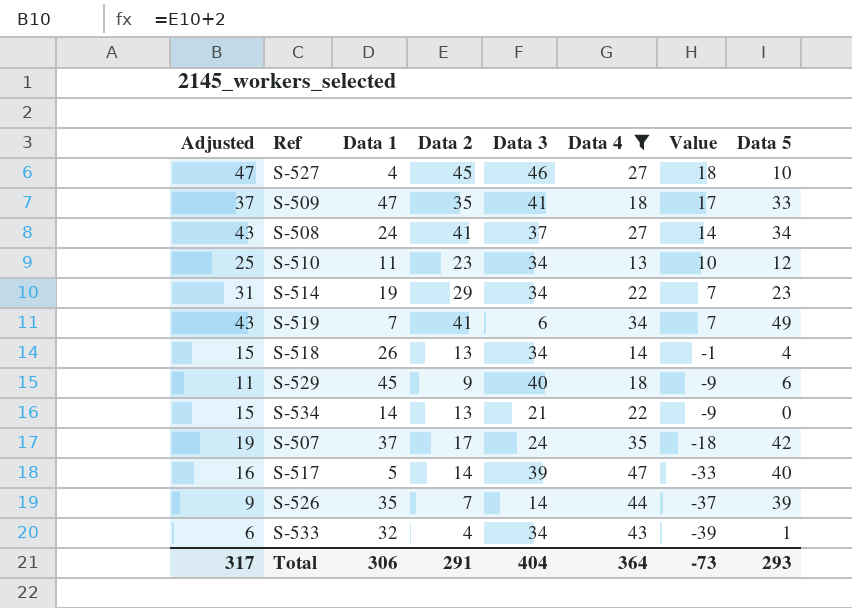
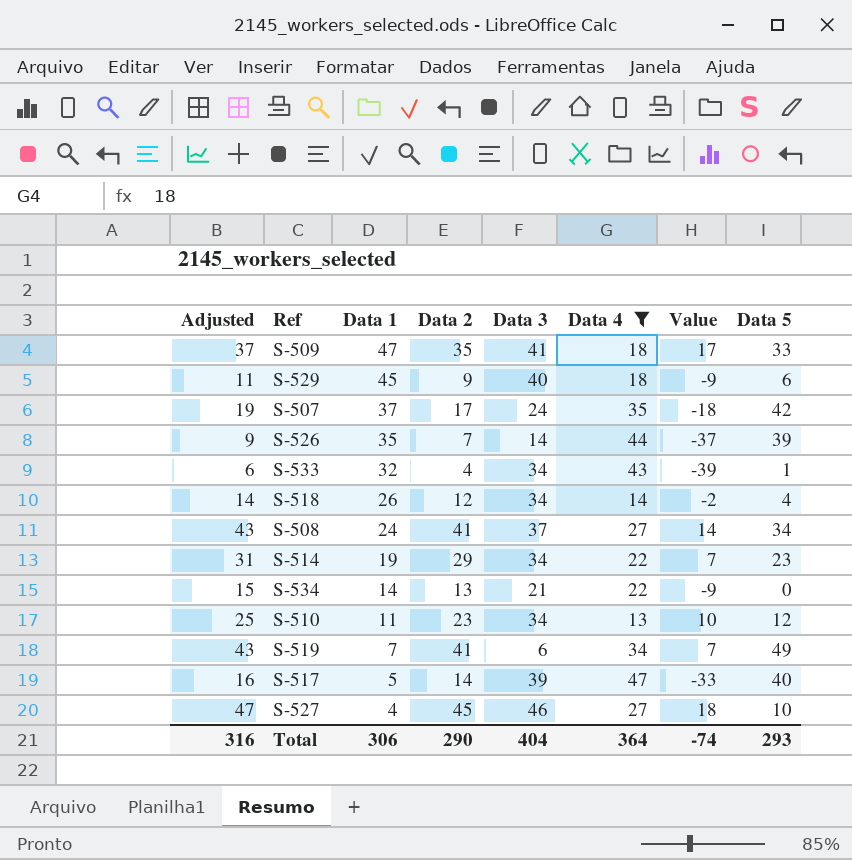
row order: Value descending -> Data 1 descending
S-518 | Adjusted: 15 -> 14
S-518 | Data 2: 13 -> 12
S-518 | Value: -1 -> -2
Total | Adjusted: 317 -> 316
Total | Data 2: 291 -> 290
Total | Value: -73 -> -74

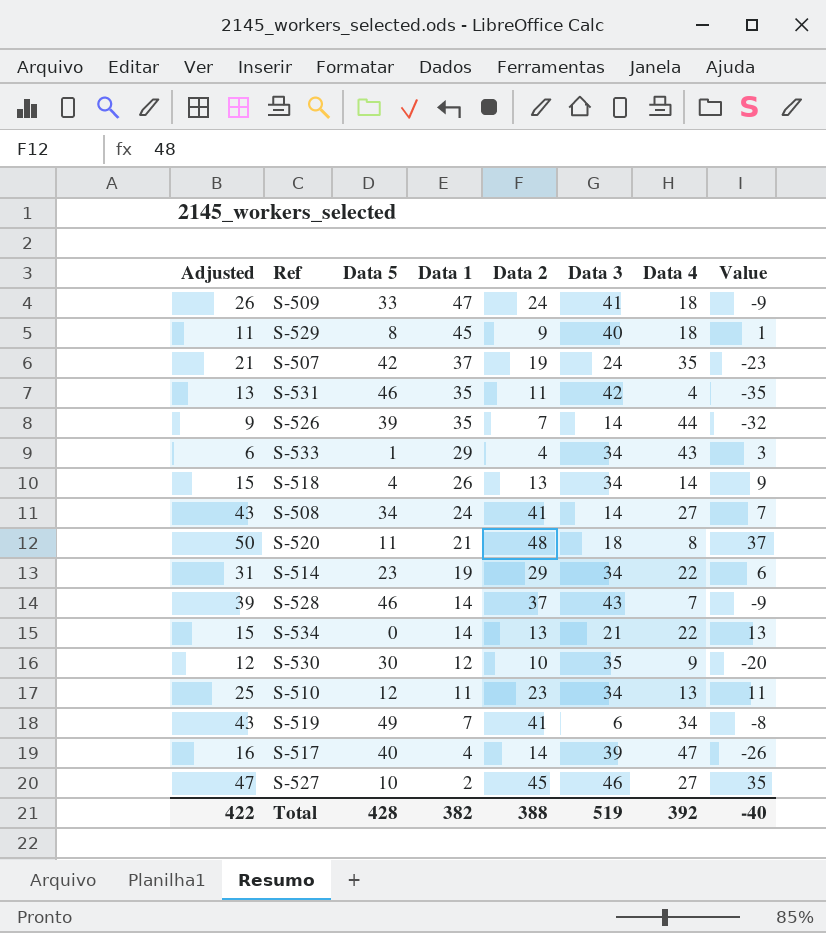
filter: Data 4 >= 13 -> none
column Data 5 | position: 8 -> 3
column Value | formula: [Data 2] - [Data 4] -> [Data 2] - [Data 5]
S-509 | Adjusted: 37 -> 26
S-509 | Data 2: 35 -> 24
S-529 | Data 5: 6 -> 8
S-507 | Adjusted: 19 -> 21
S-507 | Data 2: 17 -> 19
S-533 | Data 1: 32 -> 29
S-518 | Adjusted: 14 -> 15
S-518 | Data 2: 12 -> 13
S-508 | Data 3: 37 -> 14
S-517 | Data 1: 5 -> 4
S-527 | Data 1: 4 -> 2
Total | Adjusted: 316 -> 422
Total | Data 5: 293 -> 428
Total | Data 1: 306 -> 382
Total | Data 2: 290 -> 388
Total | Data 3: 404 -> 519
Total | Data 4: 364 -> 392
Total | Value: -74 -> -40

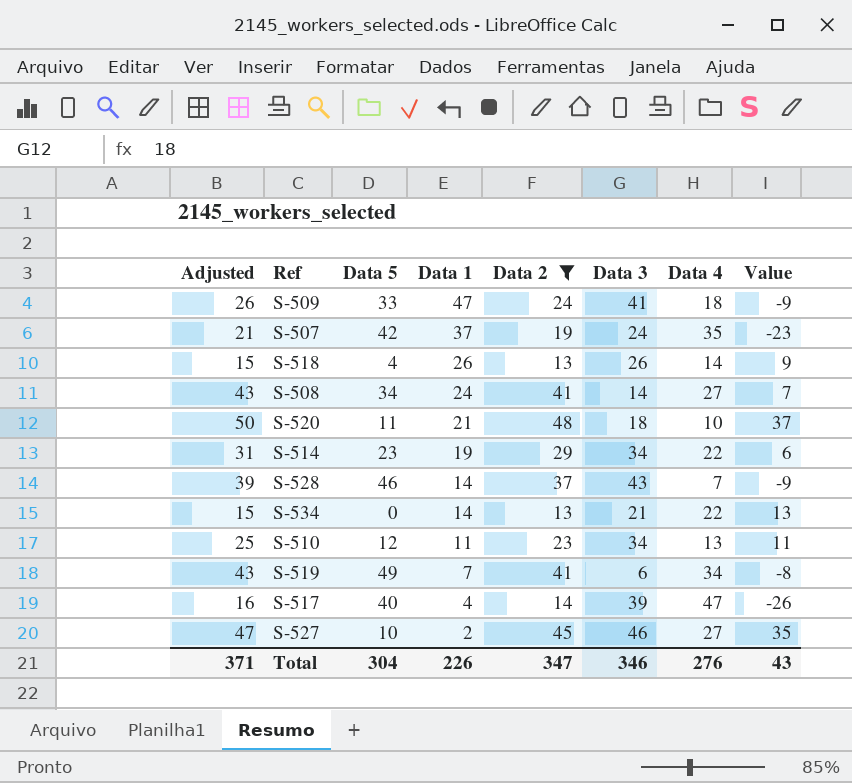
filter: none -> Data 2 >= 13
S-518 | Data 3: 34 -> 26
S-520 | Data 4: 8 -> 10
Total | Adjusted: 422 -> 371
Total | Data 5: 428 -> 304
Total | Data 1: 382 -> 226
Total | Data 2: 388 -> 347
Total | Data 3: 519 -> 346
Total | Data 4: 392 -> 276
Total | Value: -40 -> 43

